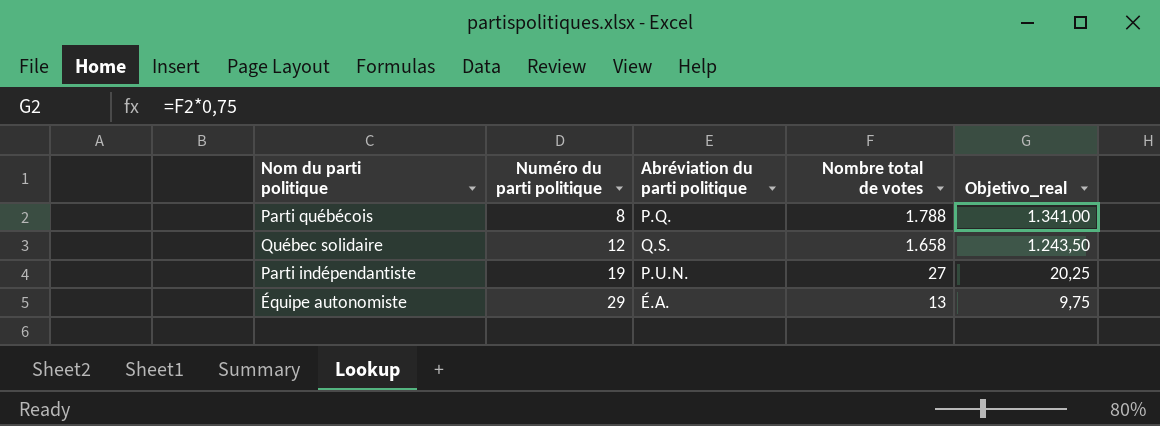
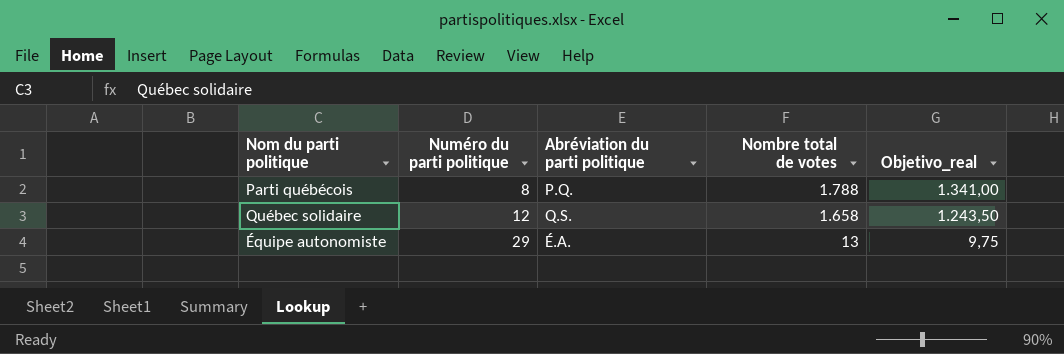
row Parti indépendantiste: 19 | P.U.N. | 27 | 20,25 -> none

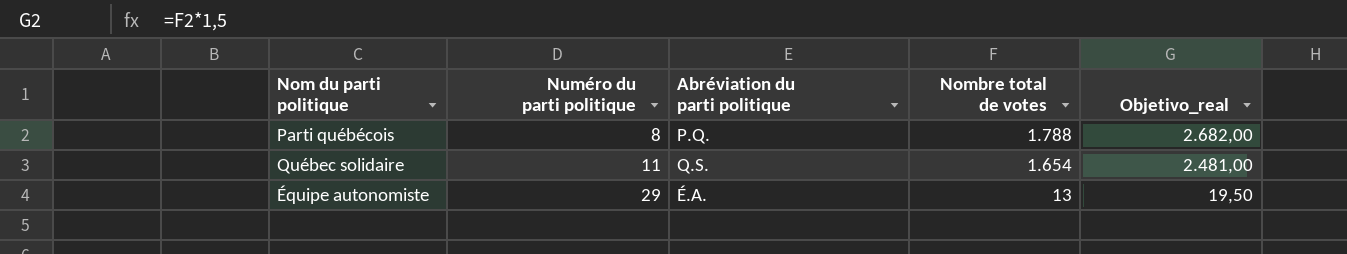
column Objetivo_real | formula: [Nombre total de votes] * 0,75 -> [Nombre total de votes] * 1,5
Québec solidaire | Numéro du parti politique: 12 -> 11
Québec solidaire | Nombre total de votes: 1.658 -> 1.654

